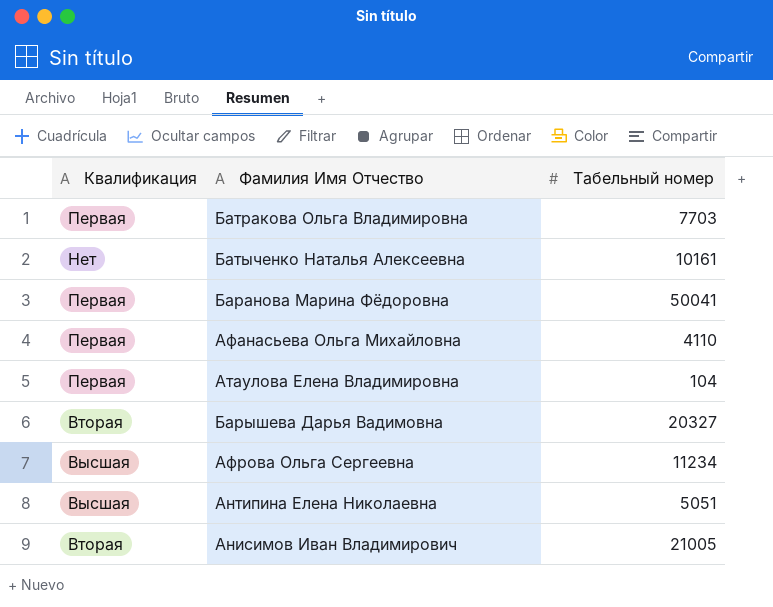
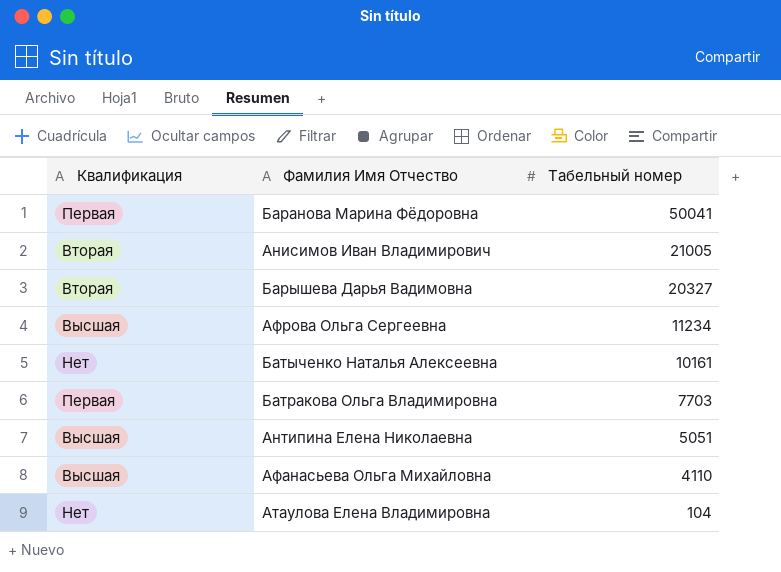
row order: none -> Табельный номер descending
Афанасьева Ольга Михайловна | Квалификация: Первая -> Высшая
Атаулова Елена Владимировна | Квалификация: Первая -> Нет

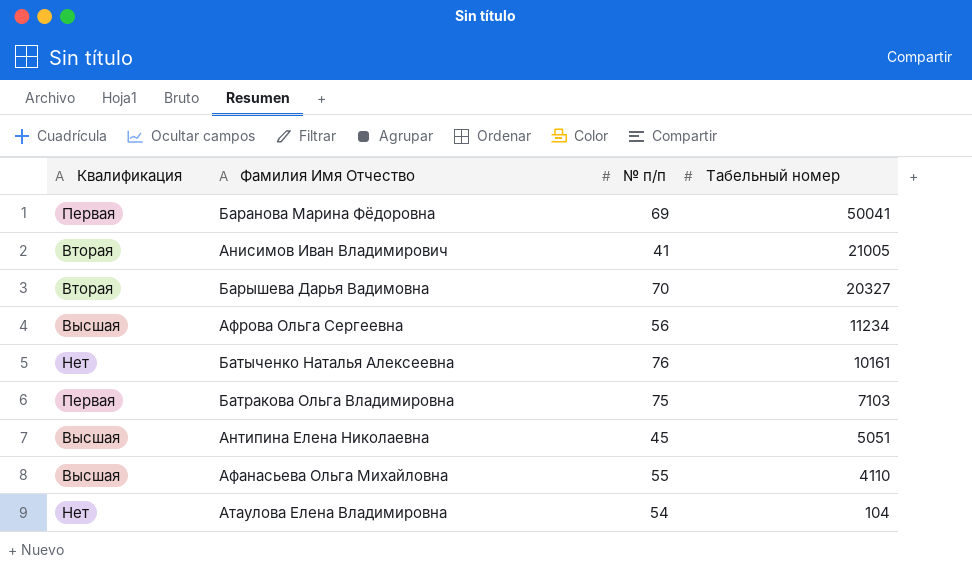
column № п/п | position: none -> 3
Батракова Ольга Владимировна | Табельный номер: 7703 -> 7103

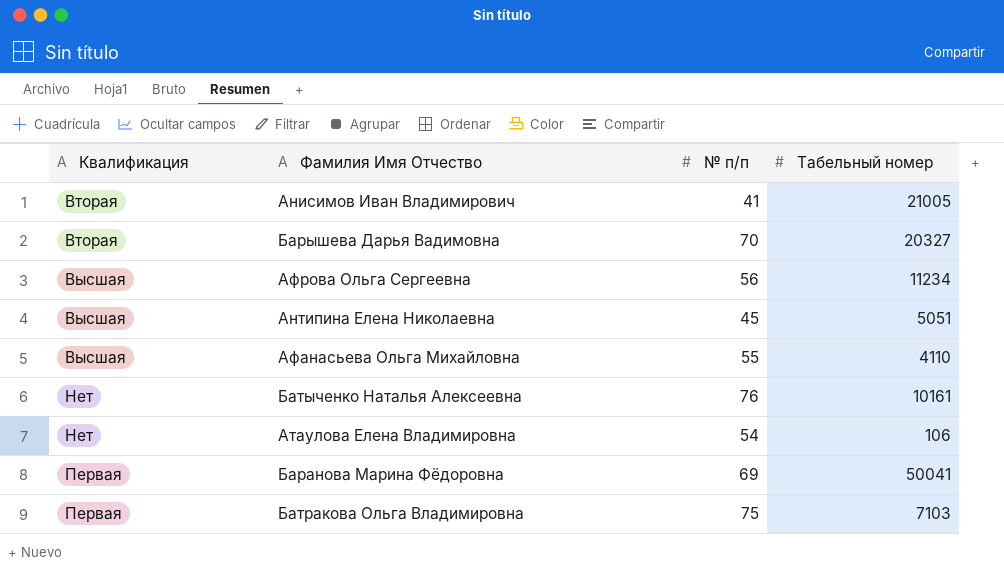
row order: Табельный номер descending -> Квалификация ascending
Атаулова Елена Владимировна | Табельный номер: 104 -> 106

